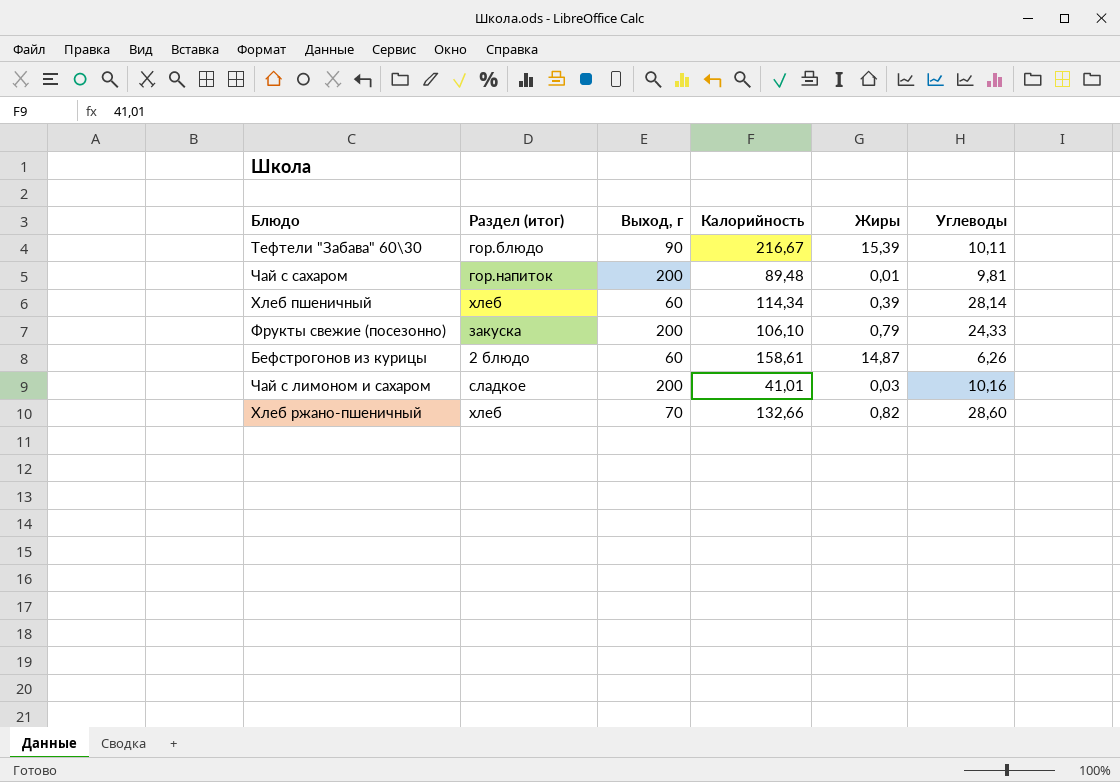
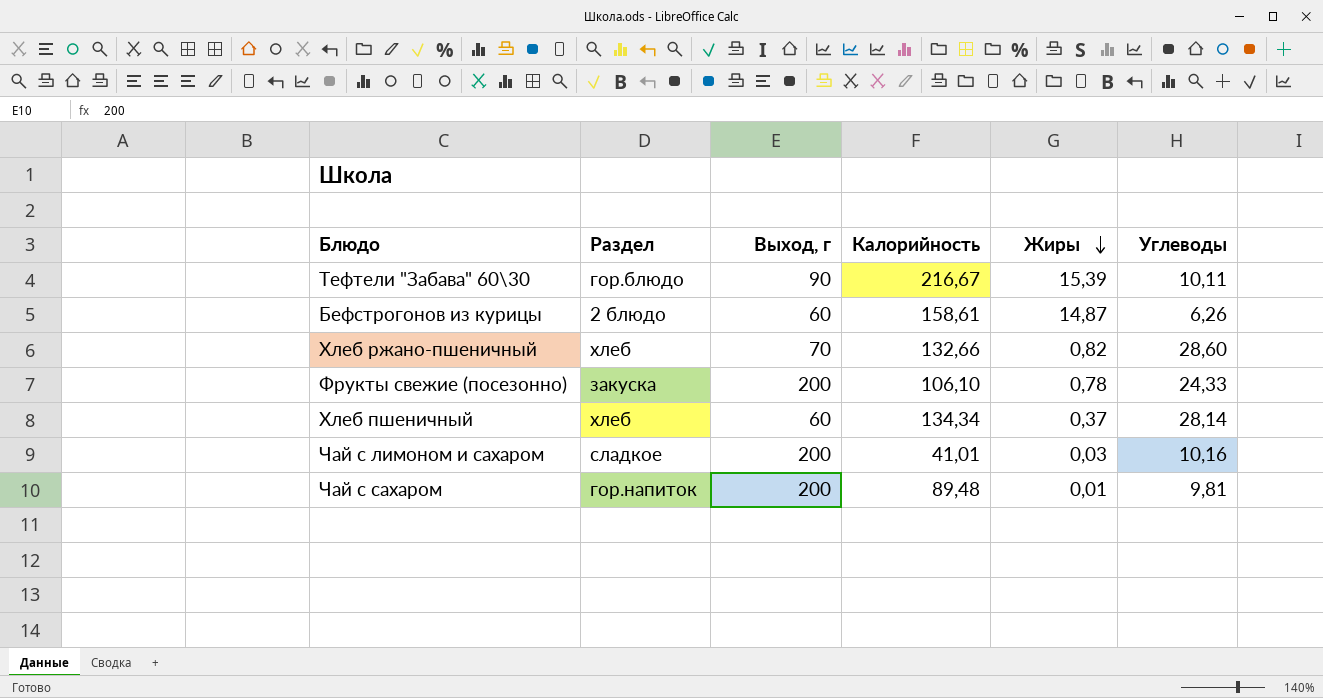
row order: none -> Жиры descending
column name: Раздел (итог) -> Раздел
Фрукты свежие (посезонно) | Жиры: 0,79 -> 0,78
Хлеб пшеничный | Калорийность: 114,34 -> 134,34
Хлеб пшеничный | Жиры: 0,39 -> 0,37

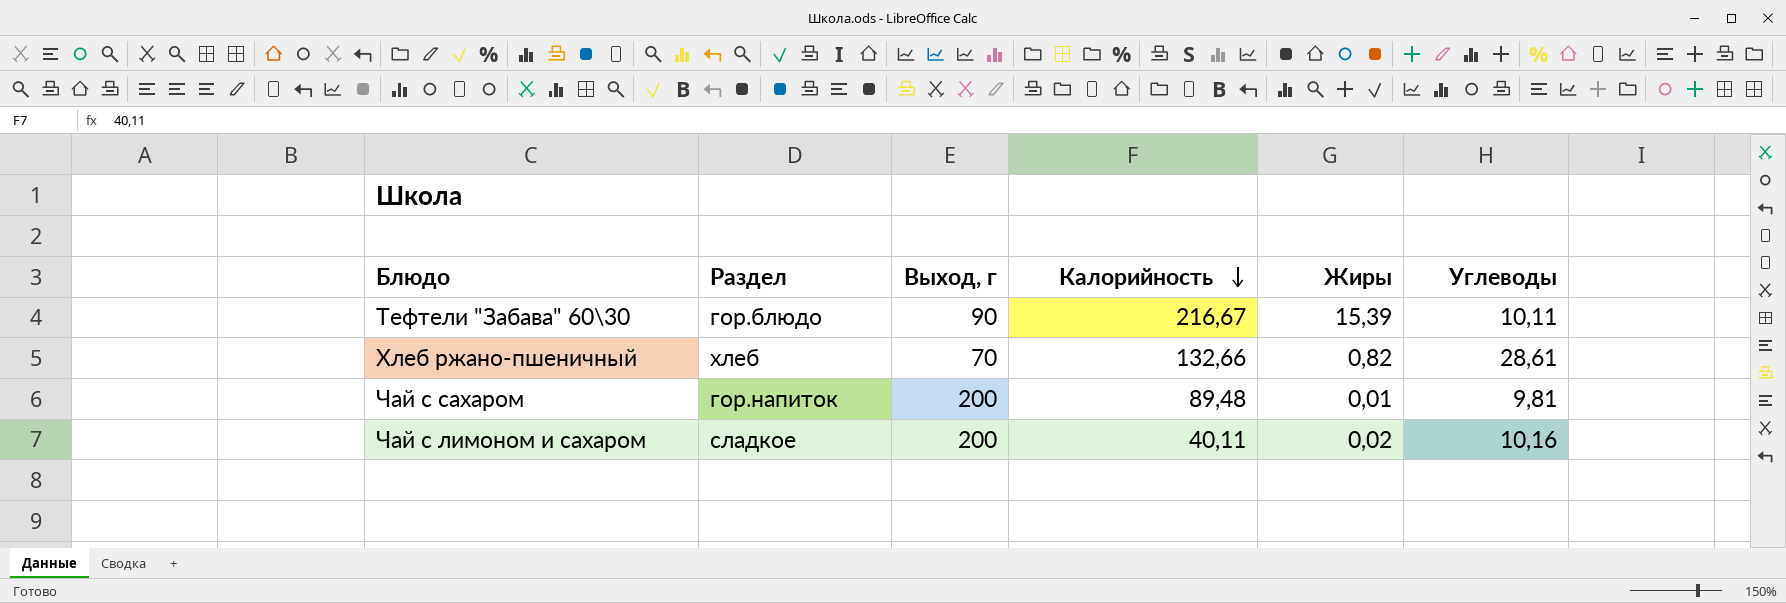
row order: Жиры descending -> Калорийность descending
row Бефстрогонов из курицы: 2 блюдо | 60 | 158,61 | 14,87 | 6,26 -> none
row Фрукты свежие (посезонно): закуска | 200 | 106,10 | 0,78 | 24,33 -> none
row Хлеб пшеничный: хлеб | 60 | 134,34 | 0,37 | 28,14 -> none
Хлеб ржано-пшеничный | Углеводы: 28,60 -> 28,61
Чай с лимоном и сахаром | Калорийность: 41,01 -> 40,11
Чай с лимоном и сахаром | Жиры: 0,03 -> 0,02

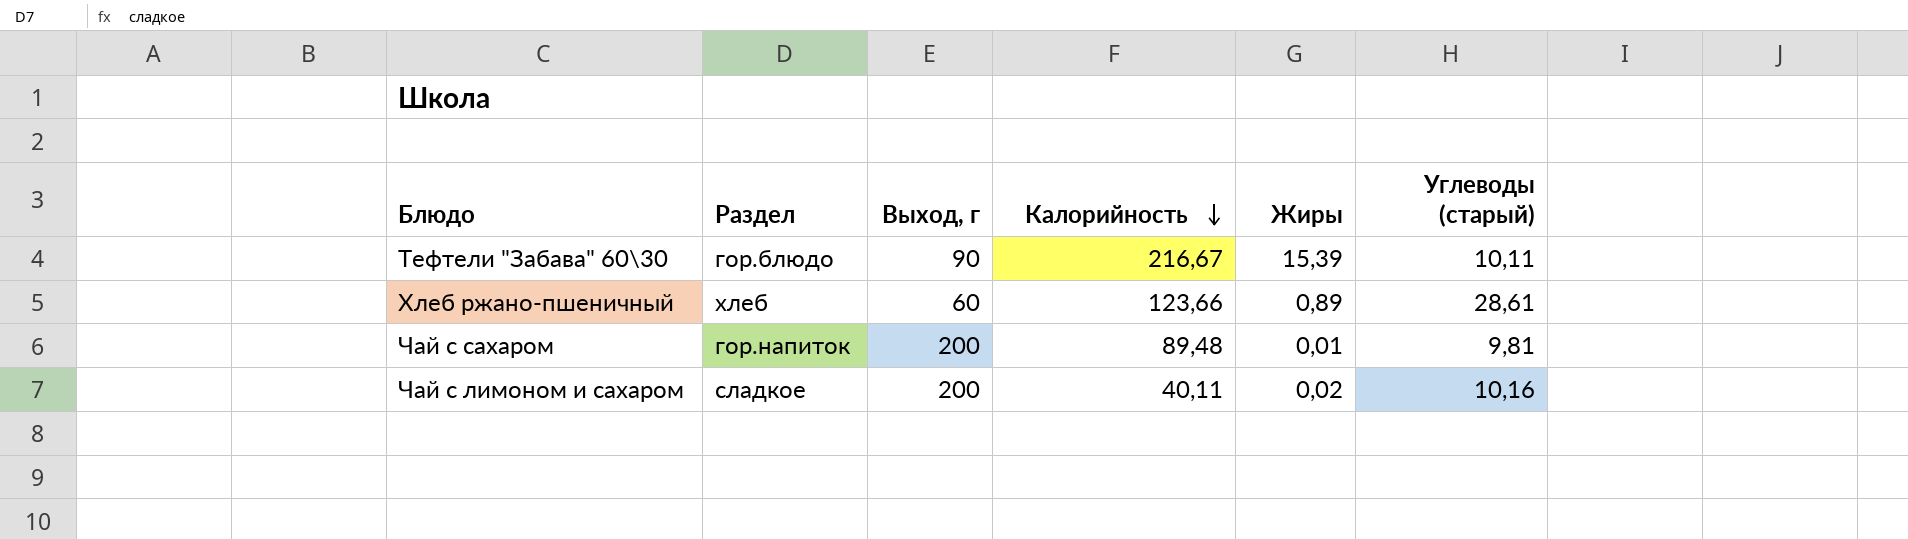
column name: Углеводы -> Углеводы (старый)
Хлеб ржано-пшеничный | Выход, г: 70 -> 60
Хлеб ржано-пшеничный | Калорийность: 132,66 -> 123,66
Хлеб ржано-пшеничный | Жиры: 0,82 -> 0,89

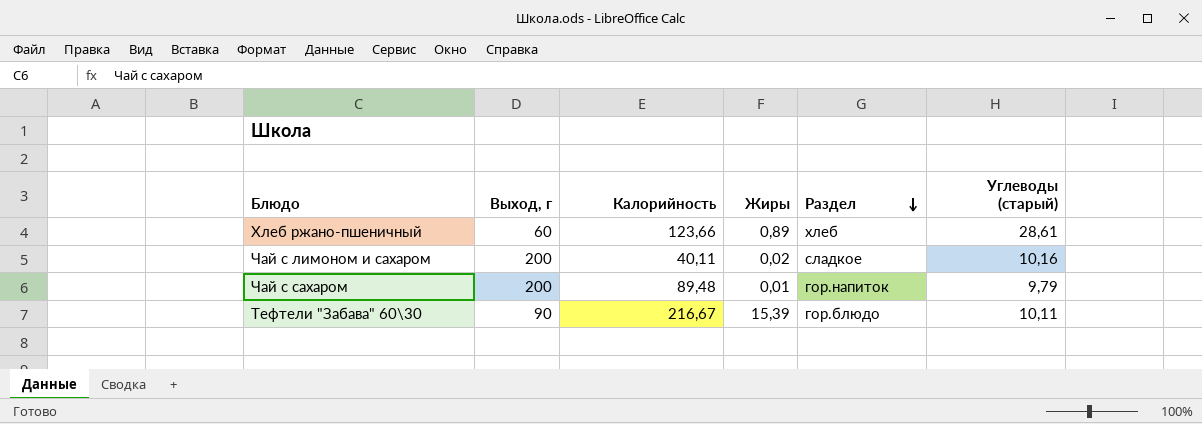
row order: Калорийность descending -> Раздел descending
column Раздел | position: 2 -> 5
Чай с сахаром | Углеводы (старый): 9,81 -> 9,79

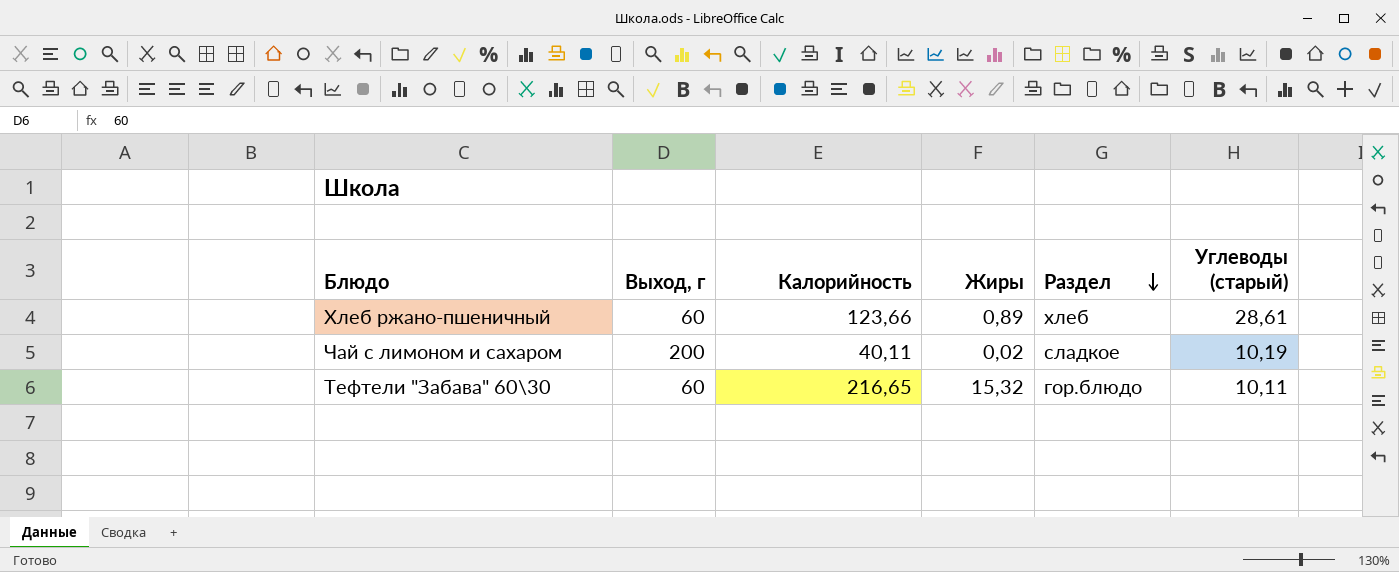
row Чай с сахаром: 200 | 89,48 | 0,01 | гор.напиток | 9,79 -> none
Чай с лимоном и сахаром | Углеводы (старый): 10,16 -> 10,19
Тефтели "Забава" 60\30 | Выход, г: 90 -> 60
Тефтели "Забава" 60\30 | Калорийность: 216,67 -> 216,65
Тефтели "Забава" 60\30 | Жиры: 15,39 -> 15,32

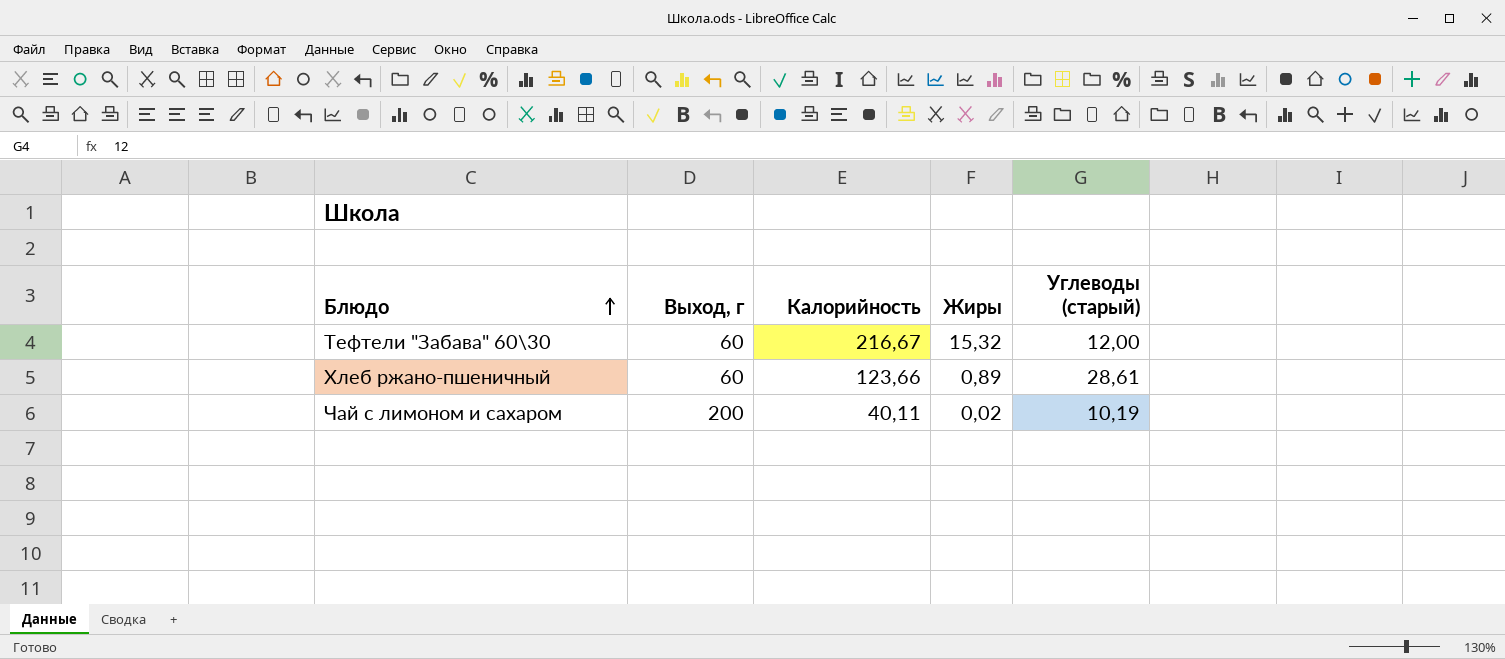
row order: Раздел descending -> Блюдо ascending
column Раздел | position: 5 -> none
Тефтели "Забава" 60\30 | Калорийность: 216,65 -> 216,67
Тефтели "Забава" 60\30 | Углеводы (старый): 10,11 -> 12,00

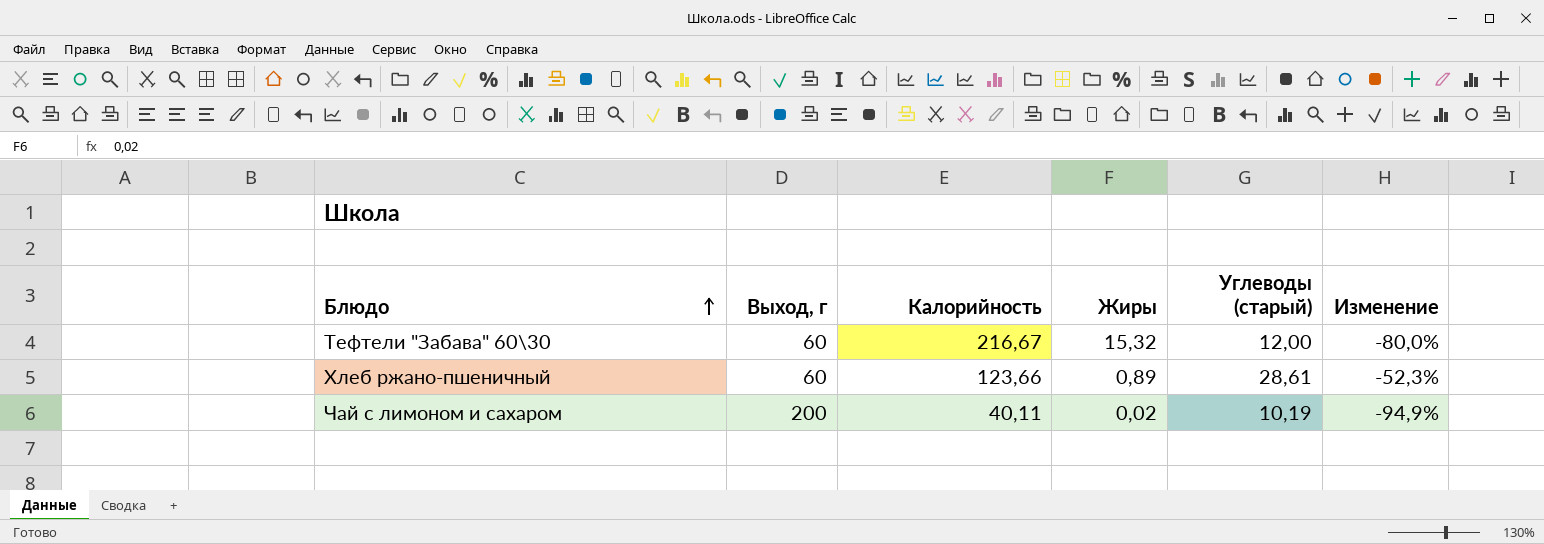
column Изменение | formula: none -> ([Углеводы (старый)] - [Выход, г]) / [Выход, г]

